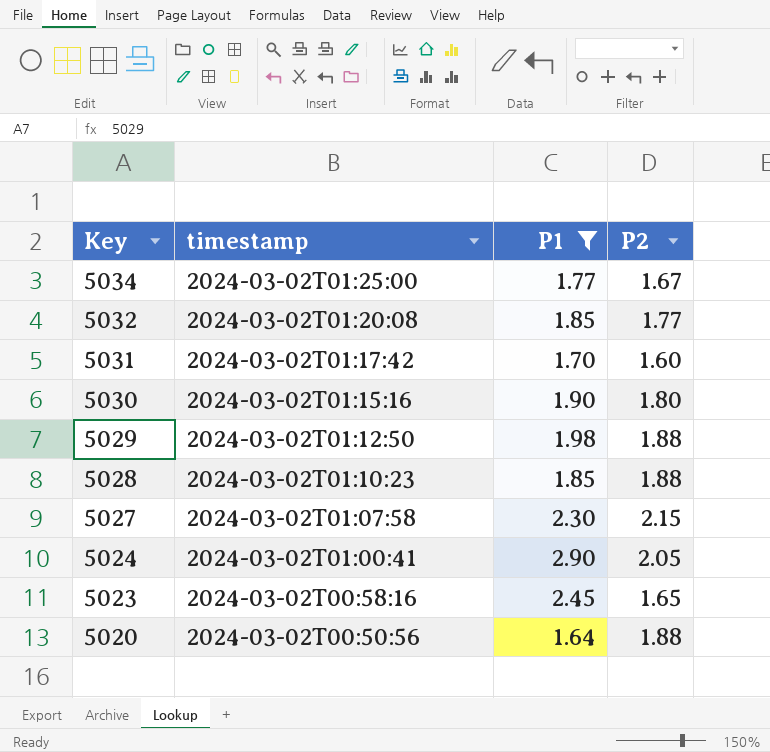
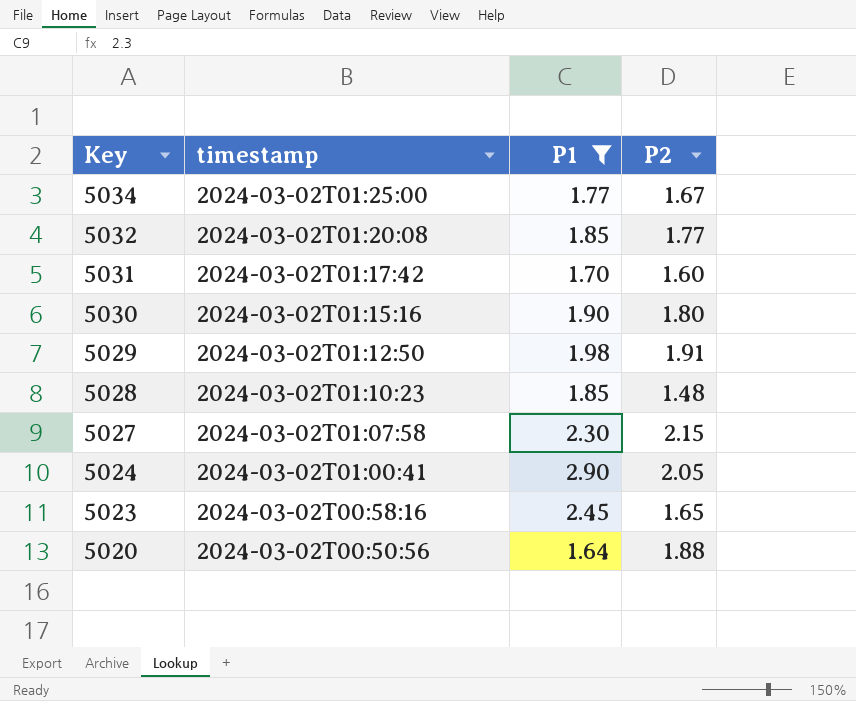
5029 | P2: 1.88 -> 1.91
5028 | P2: 1.88 -> 1.48

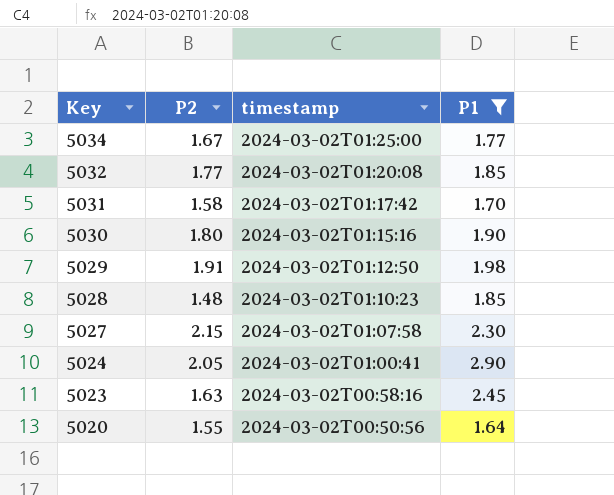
column P2 | position: 4 -> 2
5031 | P2: 1.60 -> 1.58
5023 | P2: 1.65 -> 1.63
5020 | P2: 1.88 -> 1.55

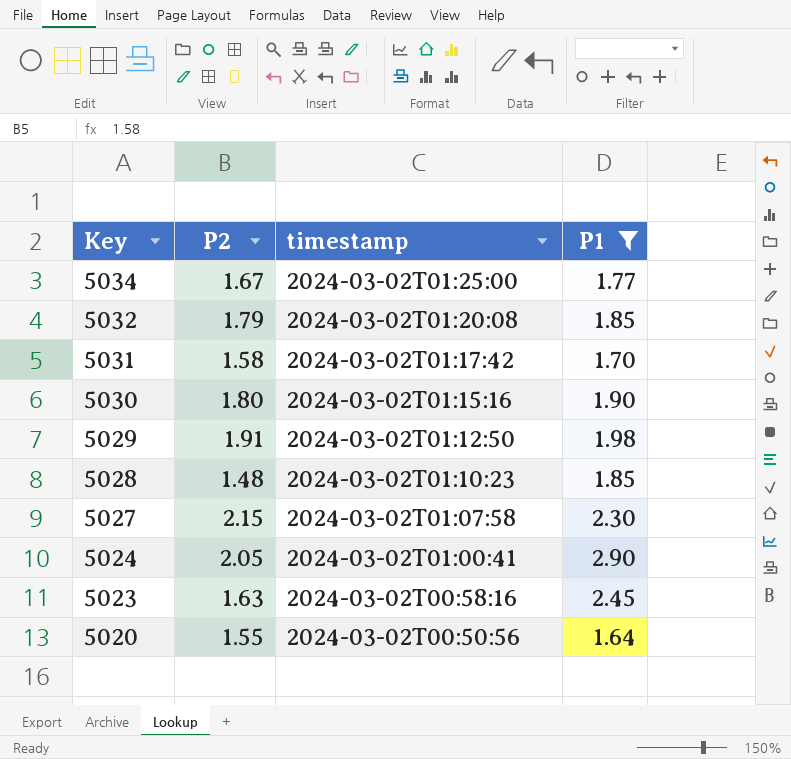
5032 | P2: 1.77 -> 1.79

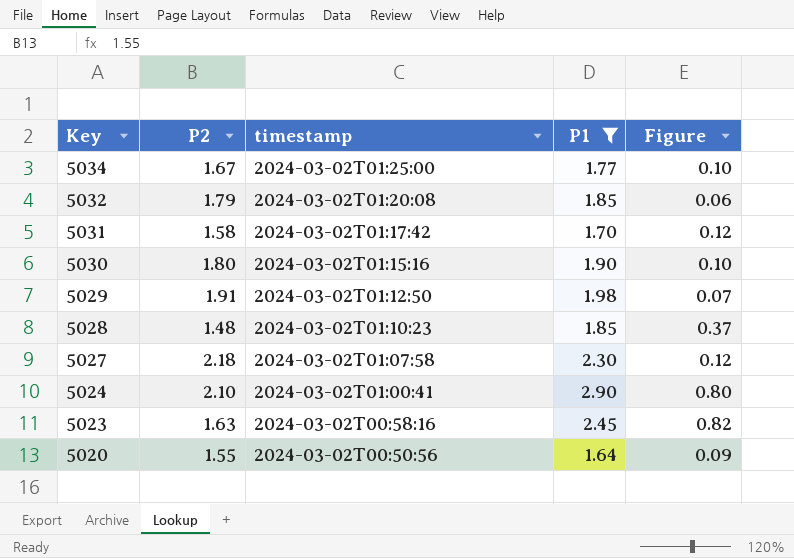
column Figure | formula: none -> [P1] - [P2]
5027 | P2: 2.15 -> 2.18
5024 | P2: 2.05 -> 2.10

